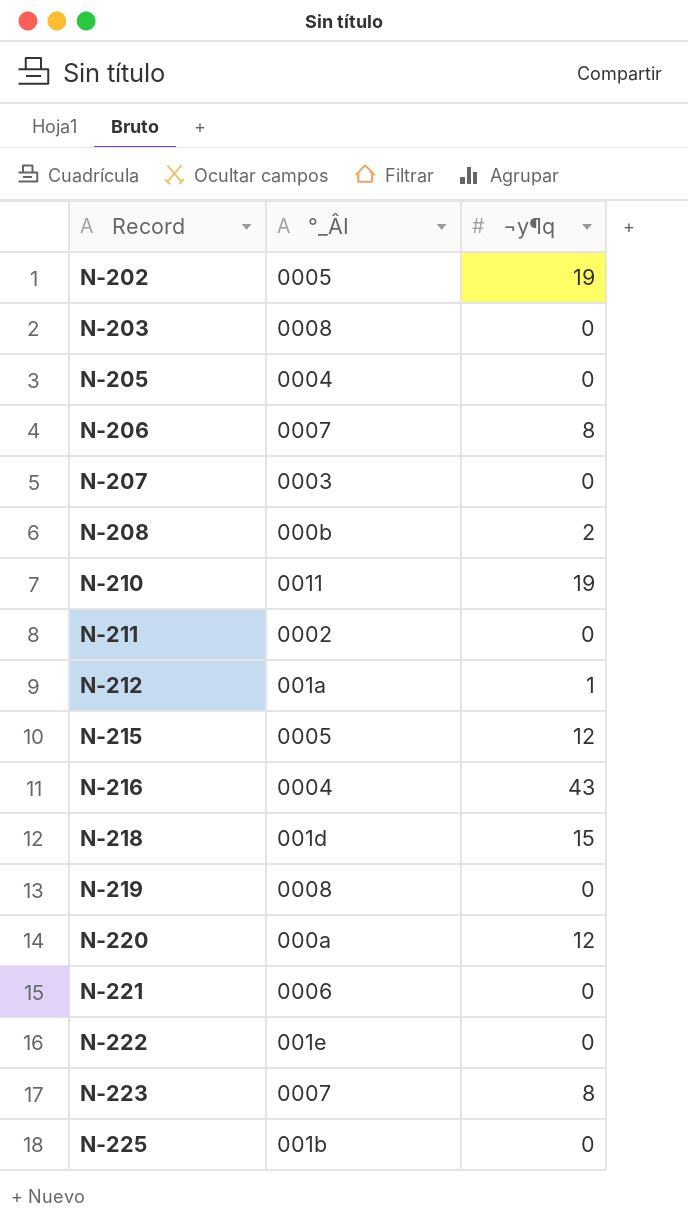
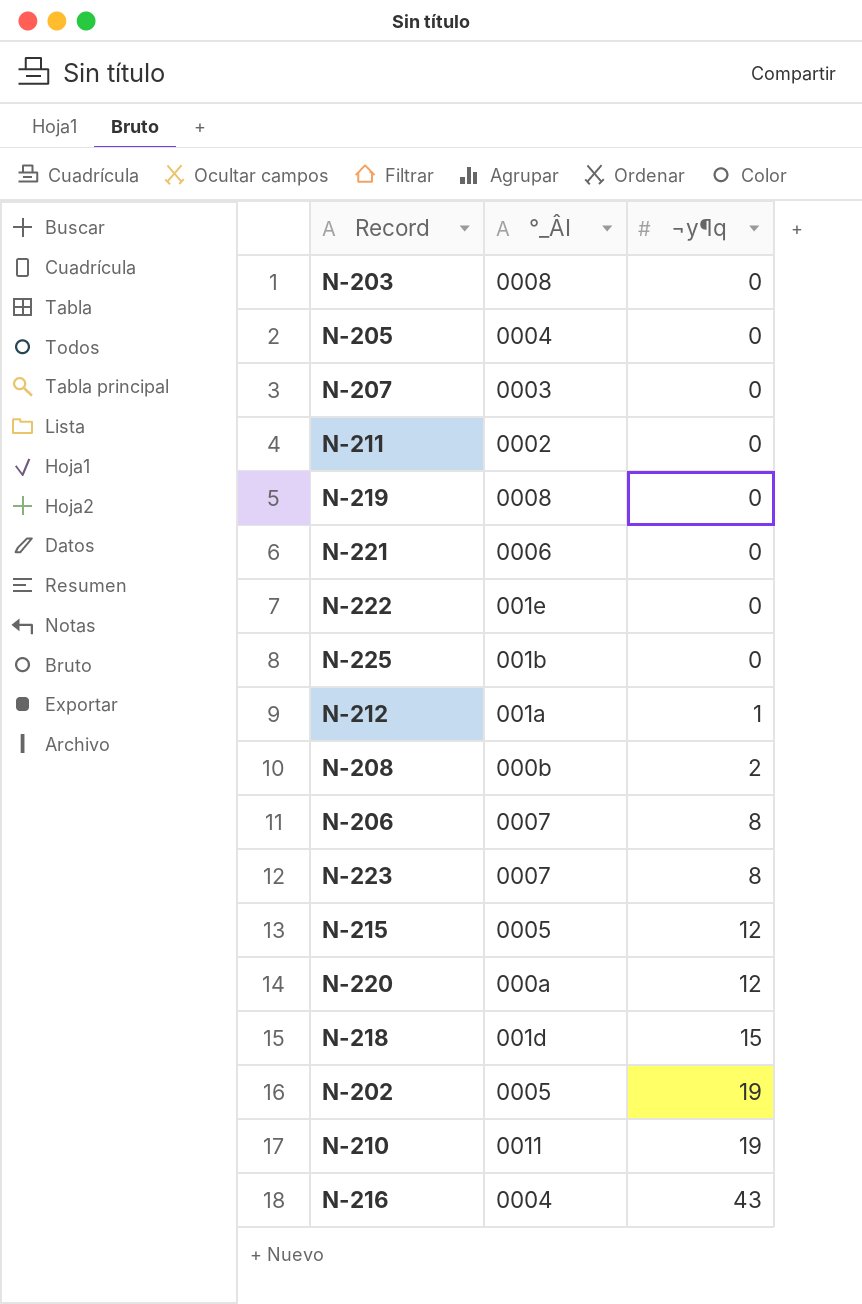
row order: Record ascending -> ¬y¶q ascending

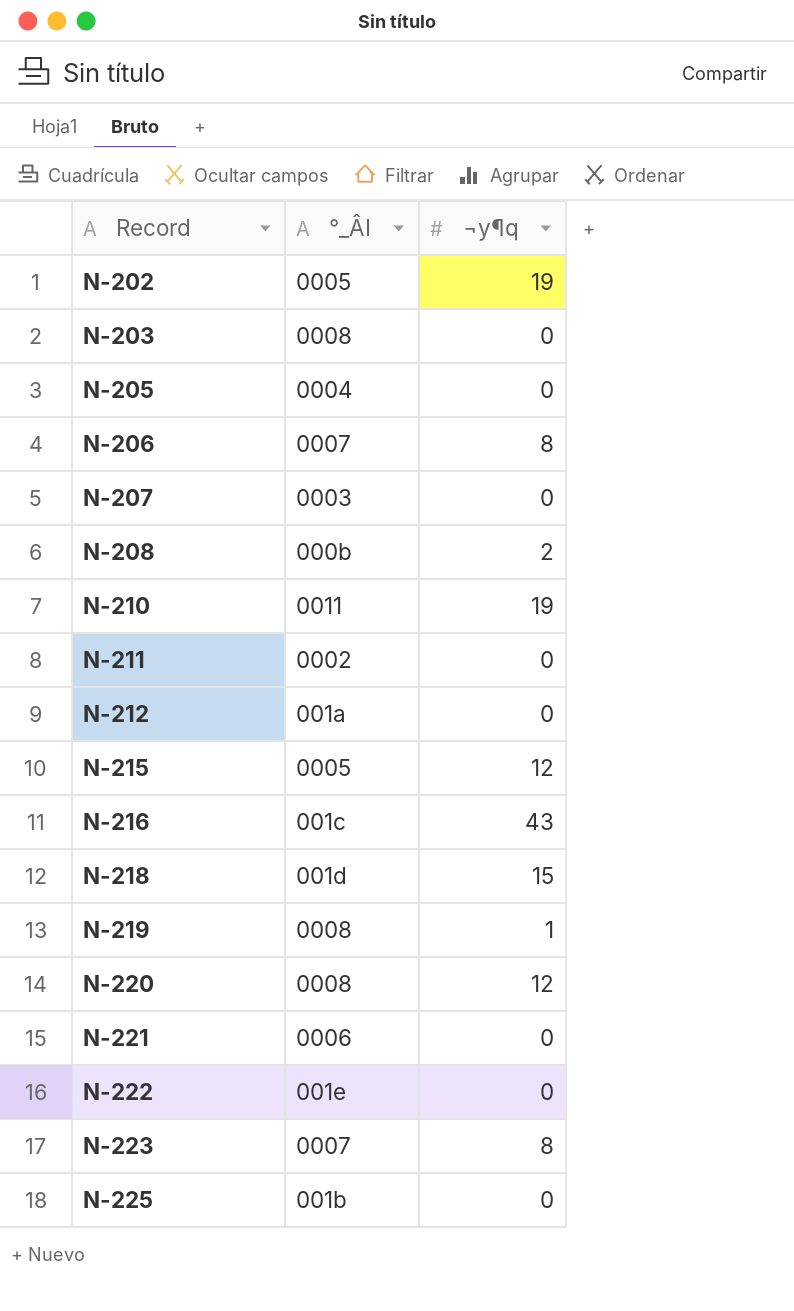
row order: ¬y¶q ascending -> Record ascending
N-212 | ¬y¶q: 1 -> 0
N-216 | °_ÂI: 0004 -> 001c
N-219 | ¬y¶q: 0 -> 1
N-220 | °_ÂI: 000a -> 0008

